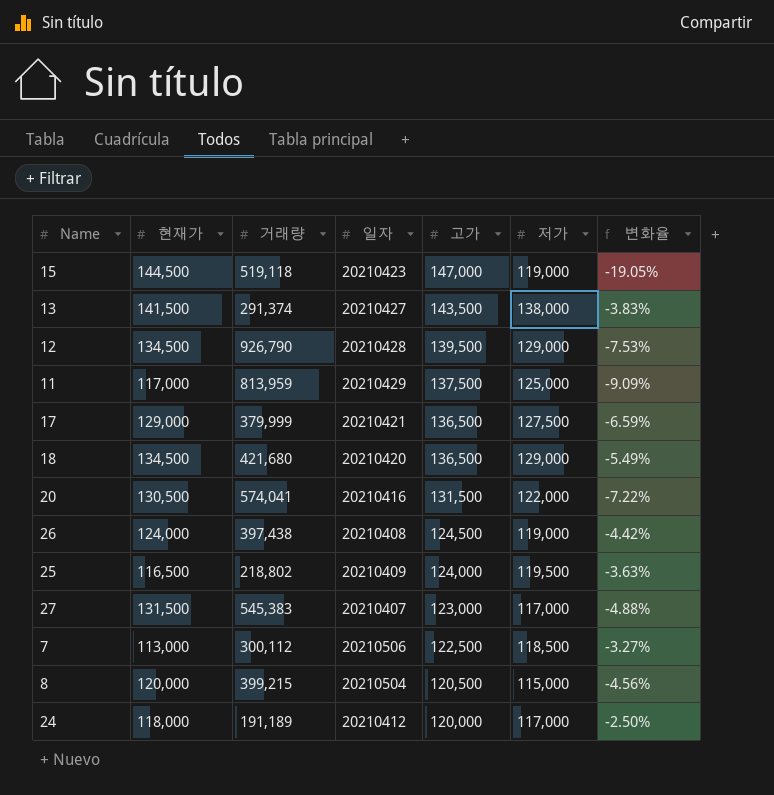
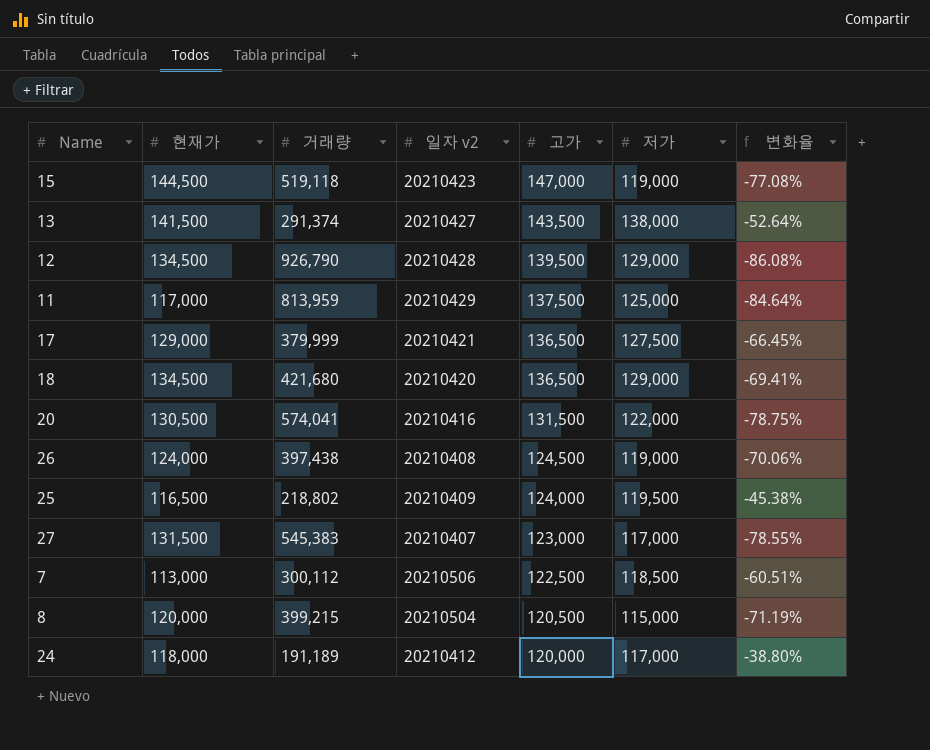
column name: 일자 -> 일자 v2
column 변화율 | formula: ([저가] - [고가]) / [고가] -> ([저가] - [거래량]) / [거래량]

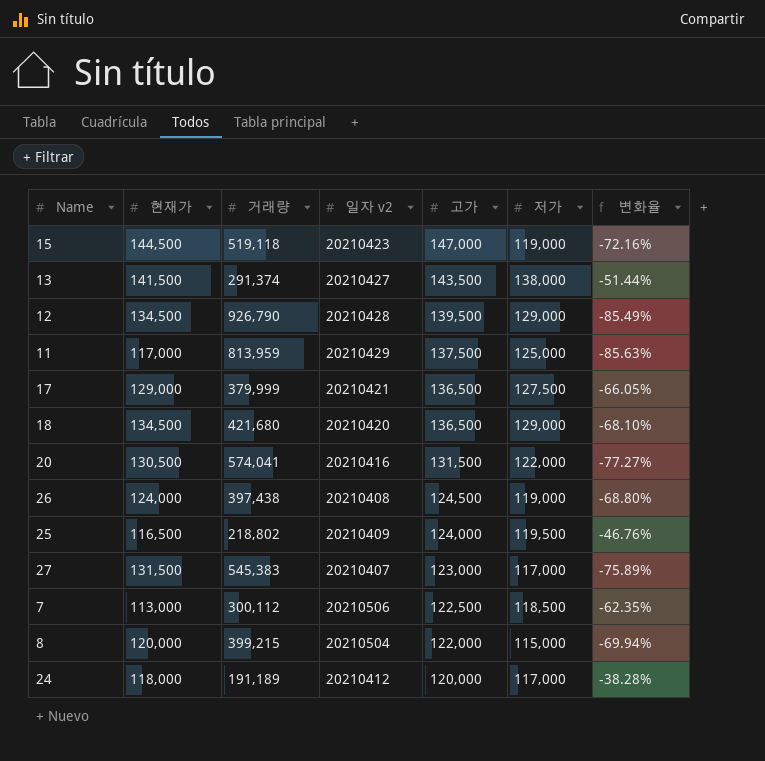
column 변화율 | formula: ([저가] - [거래량]) / [거래량] -> ([현재가] - [거래량]) / [거래량]
8 | 고가: 120,500 -> 122,000

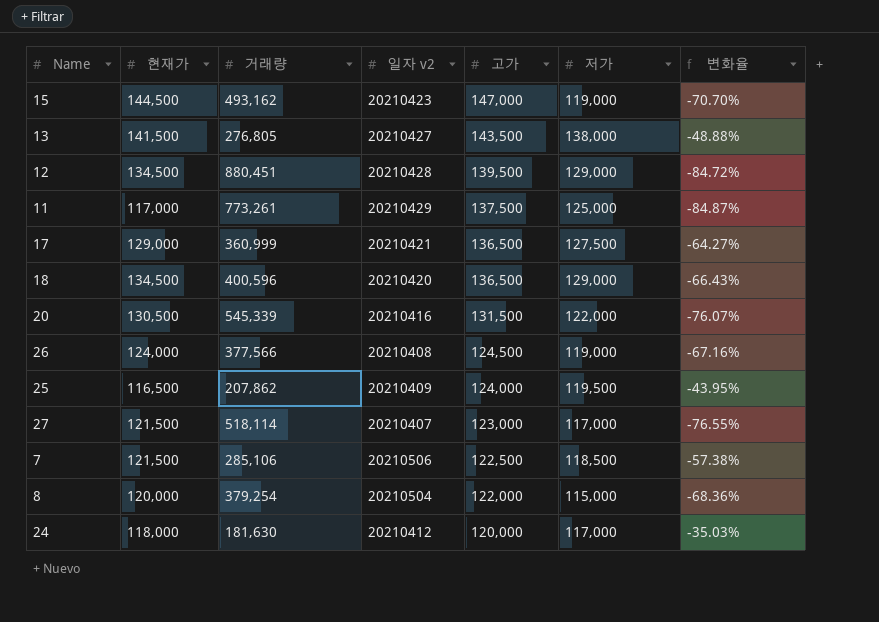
15 | 거래량: 519,118 -> 493,162
15 | 변화율: -72.16% -> -70.70%
13 | 거래량: 291,374 -> 276,805
13 | 변화율: -51.44% -> -48.88%
12 | 거래량: 926,790 -> 880,451
12 | 변화율: -85.49% -> -84.72%
11 | 거래량: 813,959 -> 773,261
11 | 변화율: -85.63% -> -84.87%
17 | 거래량: 379,999 -> 360,999
17 | 변화율: -66.05% -> -64.27%
18 | 거래량: 421,680 -> 400,596
18 | 변화율: -68.10% -> -66.43%
20 | 거래량: 574,041 -> 545,339
20 | 변화율: -77.27% -> -76.07%
26 | 거래량: 397,438 -> 377,566
26 | 변화율: -68.80% -> -67.16%
25 | 거래량: 218,802 -> 207,862
25 | 변화율: -46.76% -> -43.95%
27 | 현재가: 131,500 -> 121,500
27 | 거래량: 545,383 -> 518,114
27 | 변화율: -75.89% -> -76.55%
7 | 현재가: 113,000 -> 121,500
7 | 거래량: 300,112 -> 285,106
7 | 변화율: -62.35% -> -57.38%
8 | 거래량: 399,215 -> 379,254
8 | 변화율: -69.94% -> -68.36%
24 | 거래량: 191,189 -> 181,630
24 | 변화율: -38.28% -> -35.03%

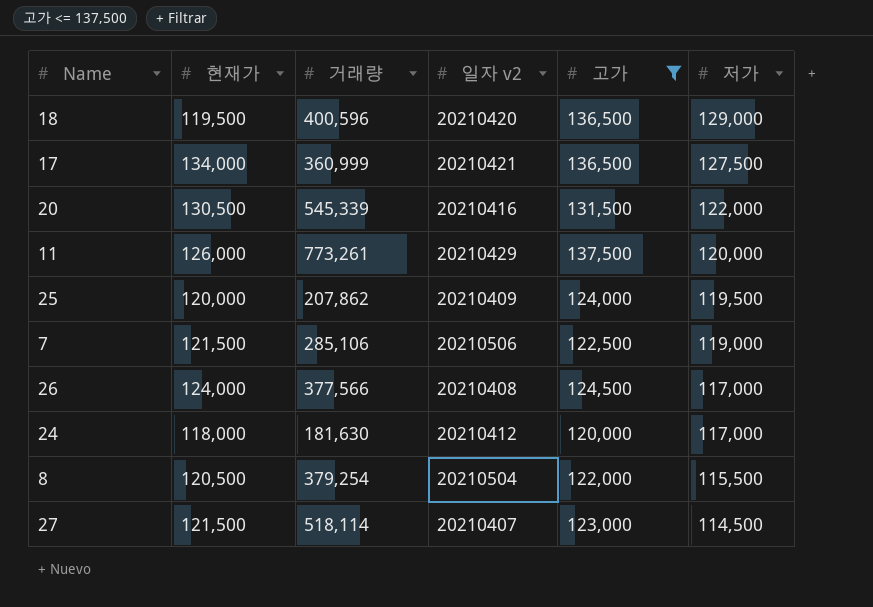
filter: none -> 고가 <= 137,500
row order: 고가 descending -> 저가 descending
column 변화율 | formula: ([현재가] - [거래량]) / [거래량] -> none
18 | 현재가: 134,500 -> 119,500
17 | 현재가: 129,000 -> 134,000
11 | 현재가: 117,000 -> 126,000
11 | 저가: 125,000 -> 120,000
25 | 현재가: 116,500 -> 120,000
7 | 저가: 118,500 -> 119,000
26 | 저가: 119,000 -> 117,000
8 | 현재가: 120,000 -> 120,500
8 | 저가: 115,000 -> 115,500
27 | 저가: 117,000 -> 114,500

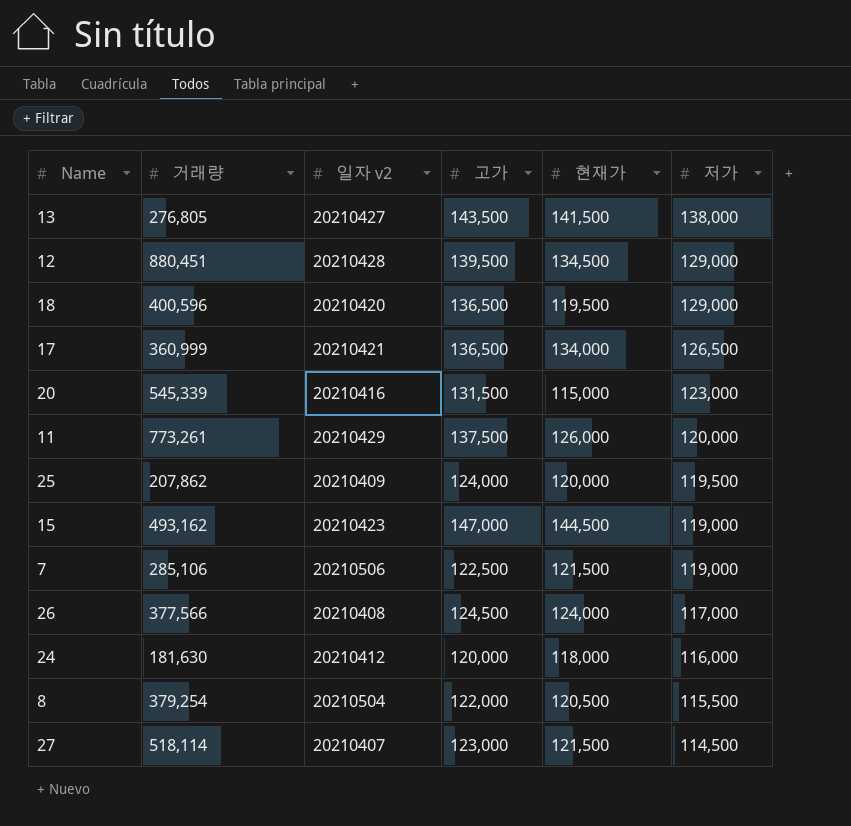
filter: 고가 <= 137,500 -> none
column 현재가 | position: 2 -> 5
17 | 저가: 127,500 -> 126,500
20 | 현재가: 130,500 -> 115,000
20 | 저가: 122,000 -> 123,000
24 | 저가: 117,000 -> 116,000

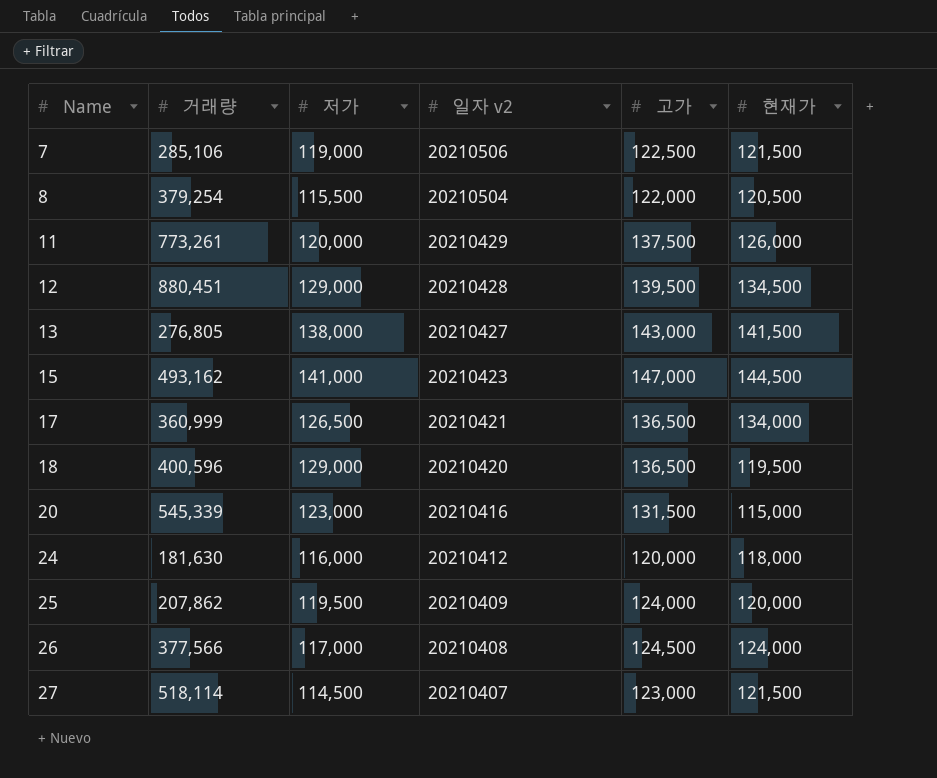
row order: 저가 descending -> Name ascending
column 저가 | position: 6 -> 3
13 | 고가: 143,500 -> 143,000
15 | 저가: 119,000 -> 141,000

